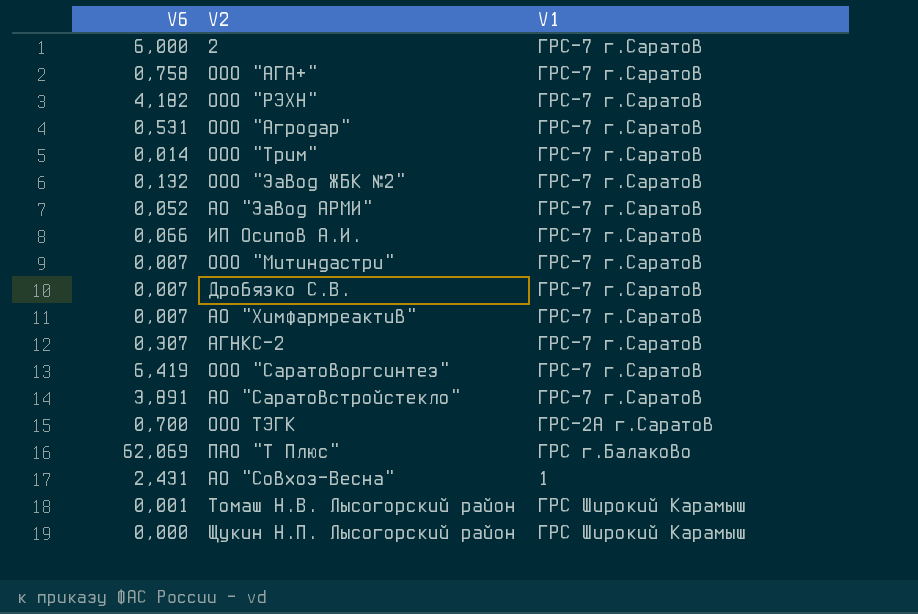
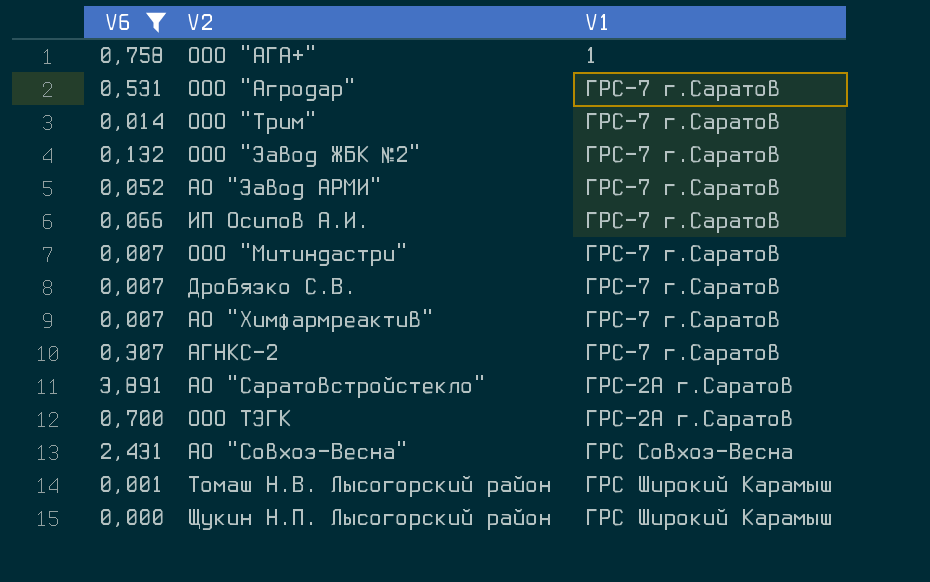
filter: none -> V6 <= 3,891
ООО "АГА+" | V1: ГРС-7 г.Саратов -> 1
АО "Саратовстройстекло" | V1: ГРС-7 г.Саратов -> ГРС-2А г.Саратов
АО "Совхоз-Весна" | V1: 1 -> ГРС Совхоз-Весна

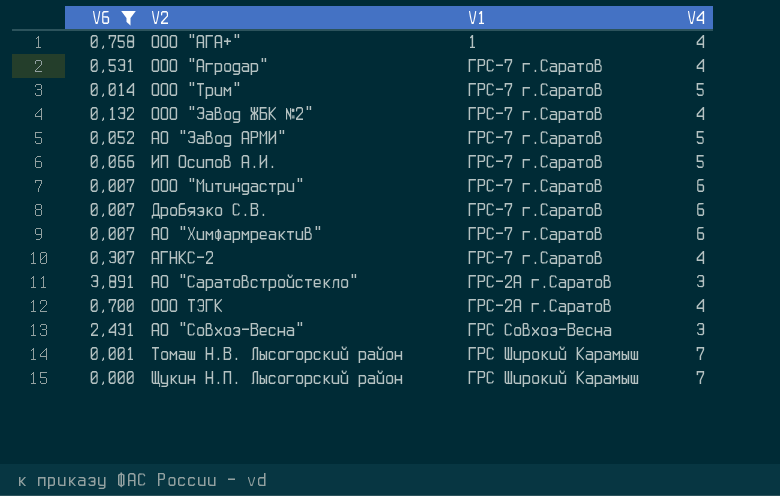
column V4 | position: none -> 4

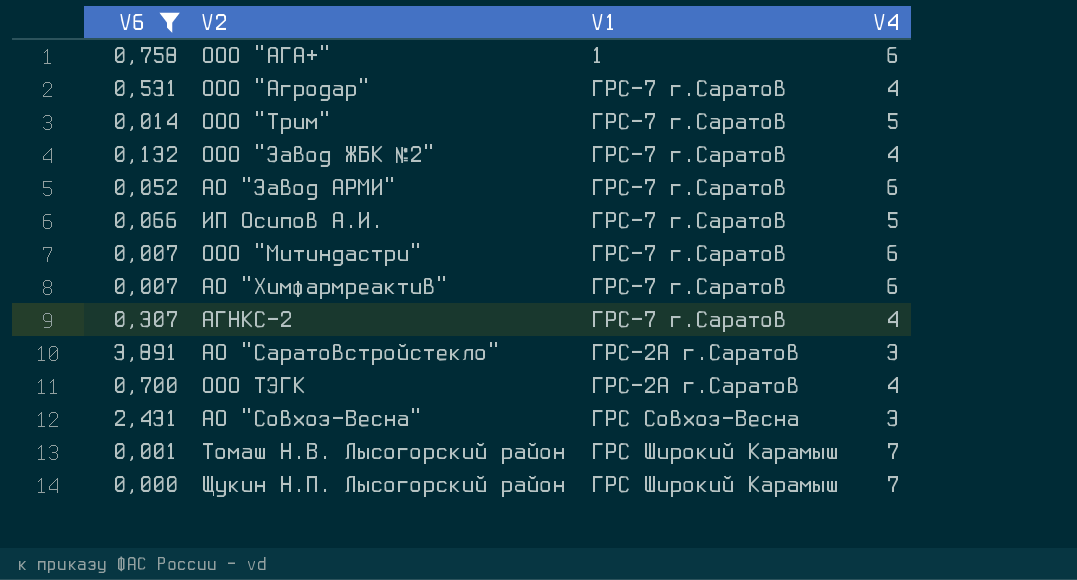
row Дробязко С.В.: 0,007 | ГРС-7 г.Саратов | 6 -> none
ООО "АГА+" | V4: 4 -> 6
АО "Завод АРМИ" | V4: 5 -> 6

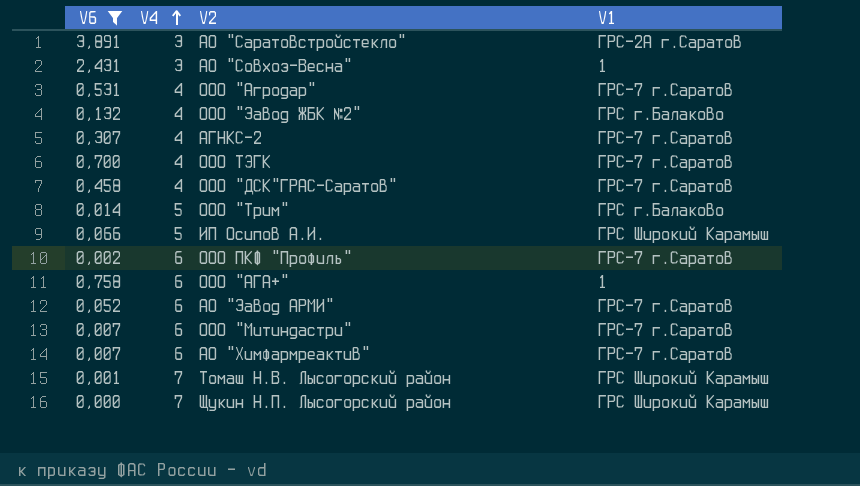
row order: none -> V4 ascending
column V4 | position: 4 -> 2
АО "Совхоз-Весна" | V1: ГРС Совхоз-Весна -> 1
ООО "Завод ЖБК №2" | V1: ГРС-7 г.Саратов -> ГРС г.Балаково
ООО ТЭГК | V1: ГРС-2А г.Саратов -> ГРС-7 г.Саратов
row ООО "ДСК"ГРАС-Саратов": none -> 0,458 | 4 | ГРС-7 г.Саратов
ООО "Трим" | V1: ГРС-7 г.Саратов -> ГРС г.Балаково
ИП Осипов А.И. | V1: ГРС-7 г.Саратов -> ГРС Широкий Карамыш
row ООО ПКФ "Профиль": none -> 0,002 | 6 | ГРС-7 г.Саратов

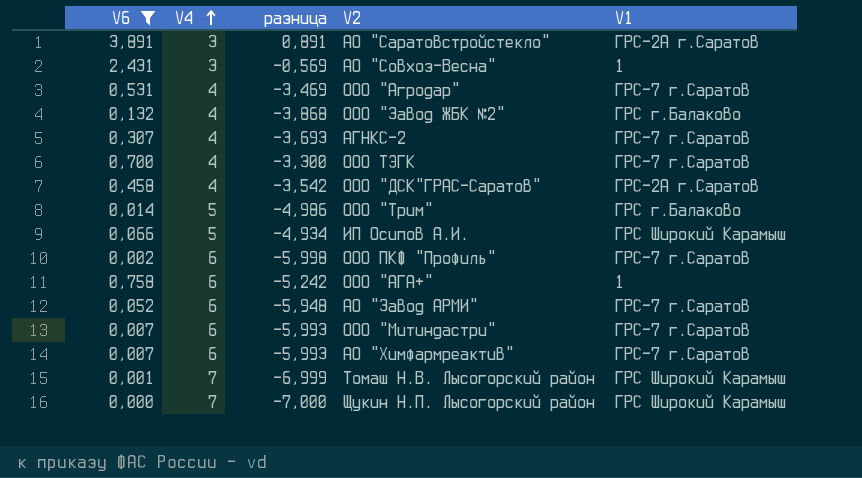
column разница | formula: none -> [V6] - [V4]
ООО "ДСК"ГРАС-Саратов" | V1: ГРС-7 г.Саратов -> ГРС-2А г.Саратов

